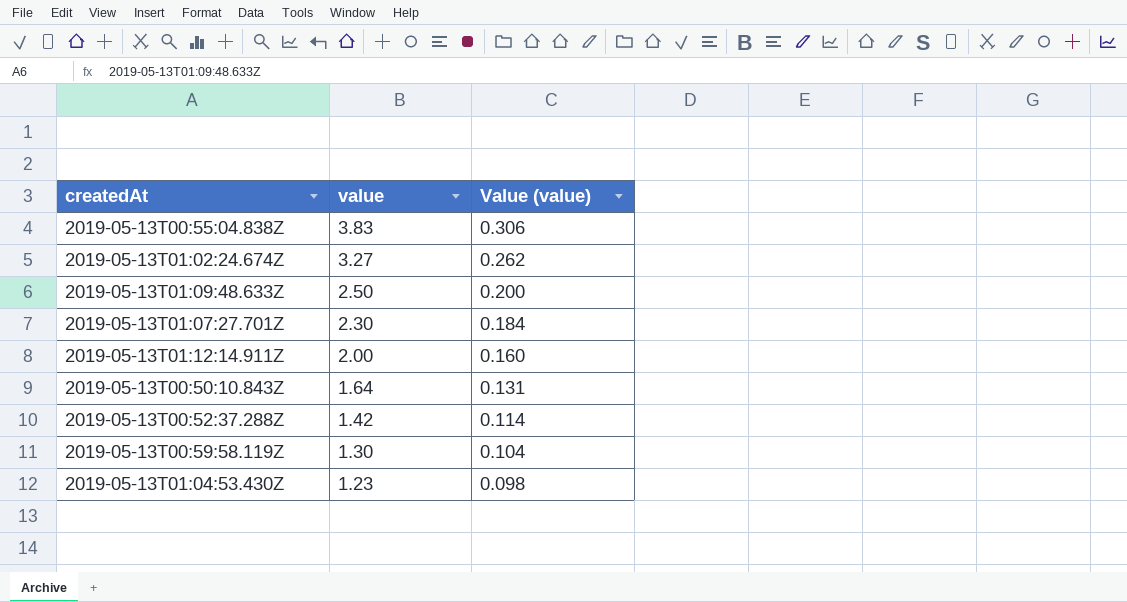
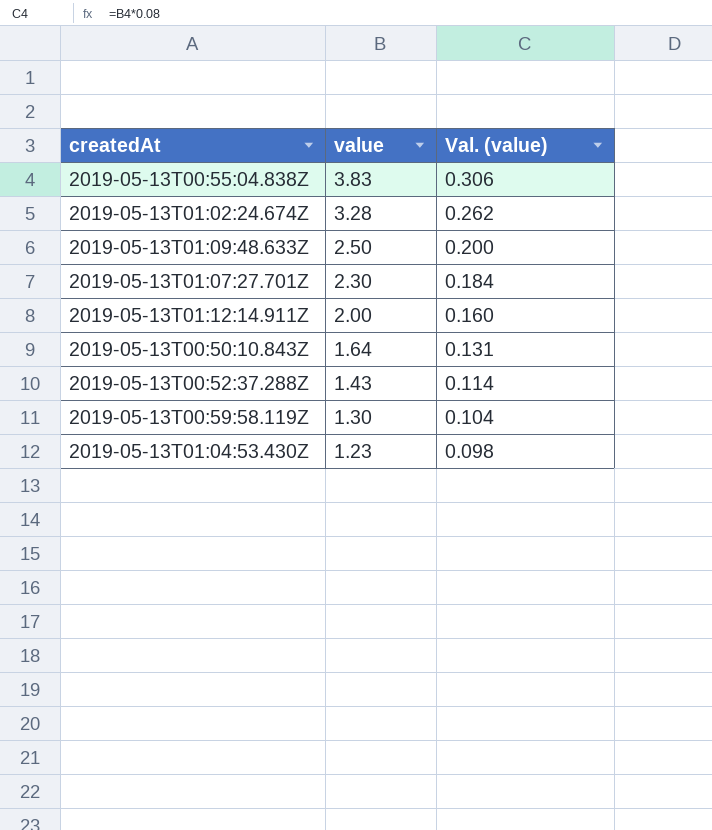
column name: Value (value) -> Val. (value)
2019-05-13T01:02:24.674Z | value: 3.27 -> 3.28
2019-05-13T00:52:37.288Z | value: 1.42 -> 1.43

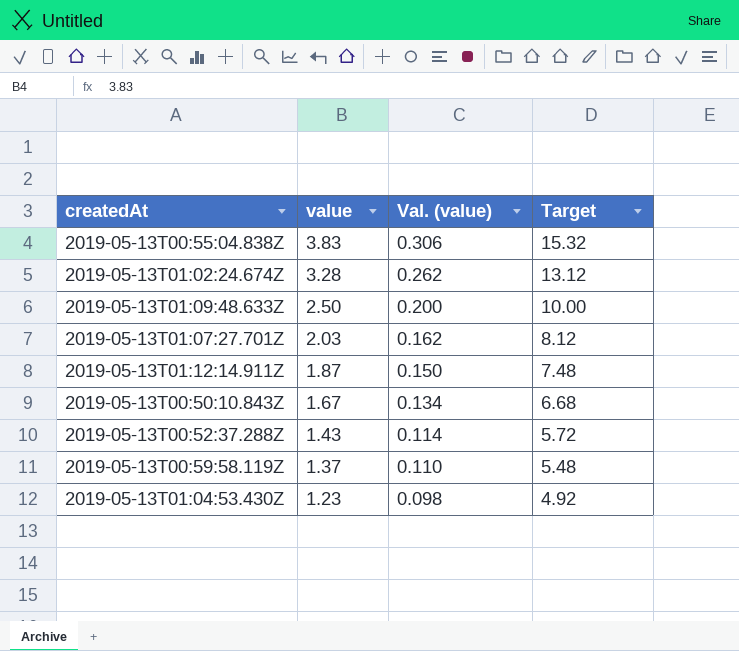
column Target | formula: none -> [value] * 4
2019-05-13T01:07:27.701Z | value: 2.30 -> 2.03
2019-05-13T01:07:27.701Z | Val. (value): 0.184 -> 0.162
2019-05-13T01:12:14.911Z | value: 2.00 -> 1.87
2019-05-13T01:12:14.911Z | Val. (value): 0.160 -> 0.150
2019-05-13T00:50:10.843Z | value: 1.64 -> 1.67
2019-05-13T00:50:10.843Z | Val. (value): 0.131 -> 0.134
2019-05-13T00:59:58.119Z | value: 1.30 -> 1.37
2019-05-13T00:59:58.119Z | Val. (value): 0.104 -> 0.110

